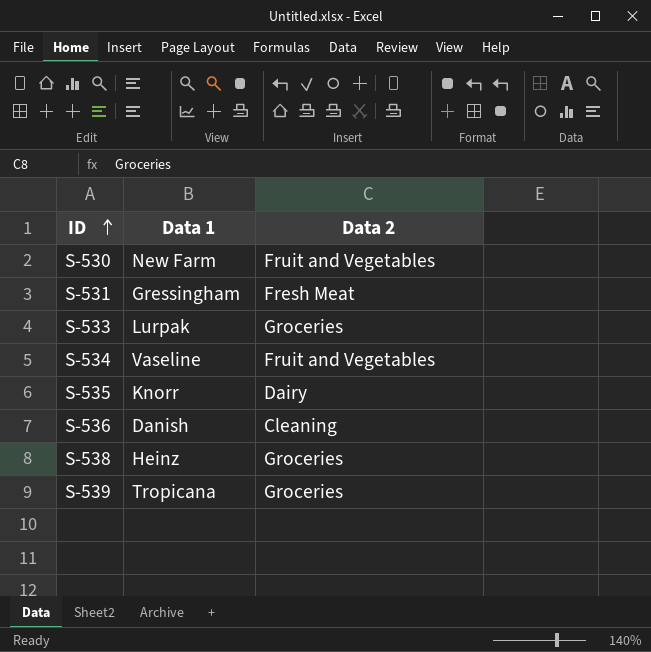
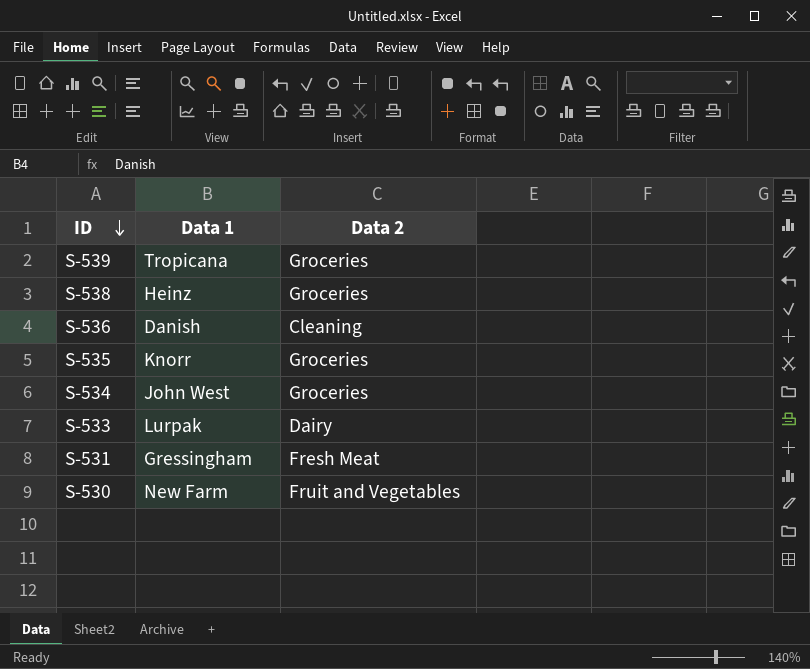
row order: ID ascending -> ID descending
S-535 | Data 2: Dairy -> Groceries
S-534 | Data 1: Vaseline -> John West
S-534 | Data 2: Fruit and Vegetables -> Groceries
S-533 | Data 2: Groceries -> Dairy

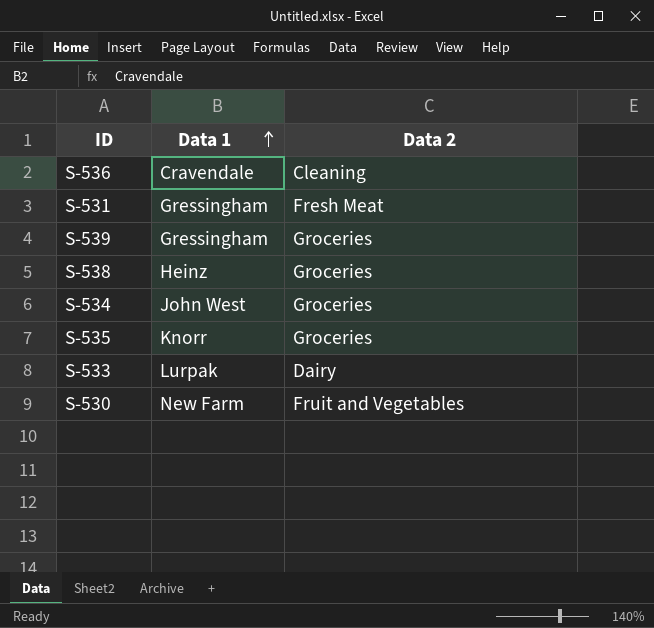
row order: ID descending -> Data 1 ascending
S-536 | Data 1: Danish -> Cravendale
S-539 | Data 1: Tropicana -> Gressingham

